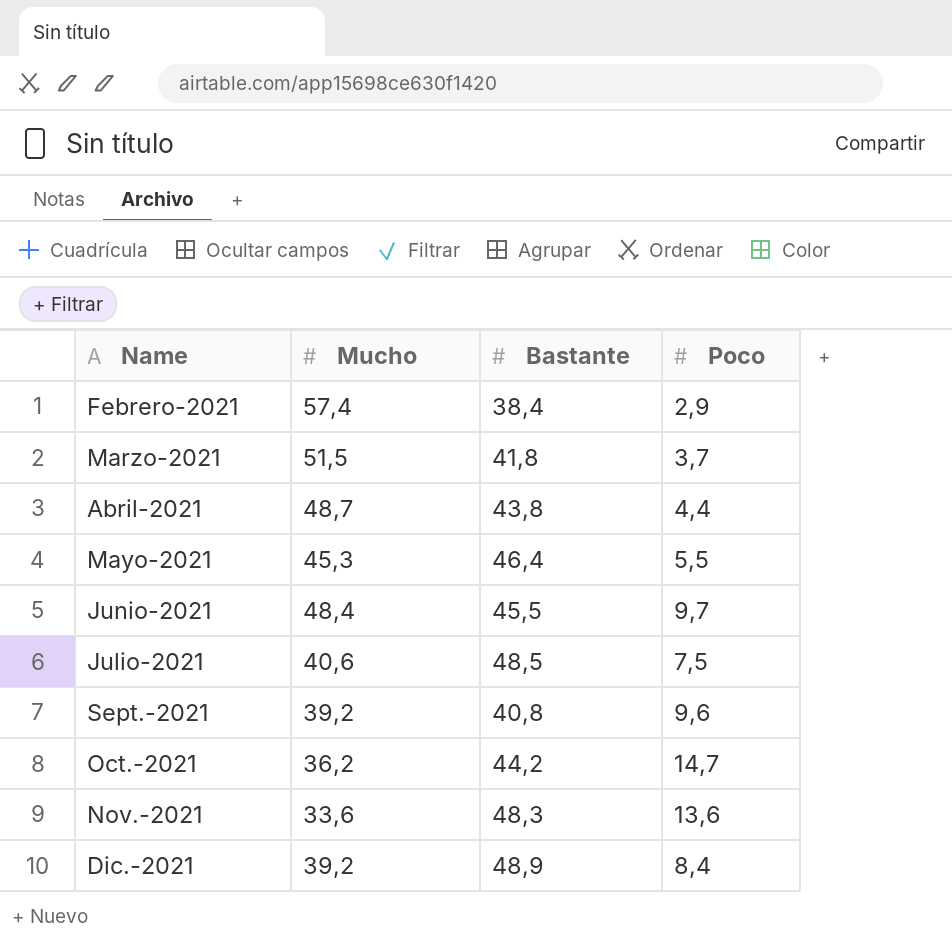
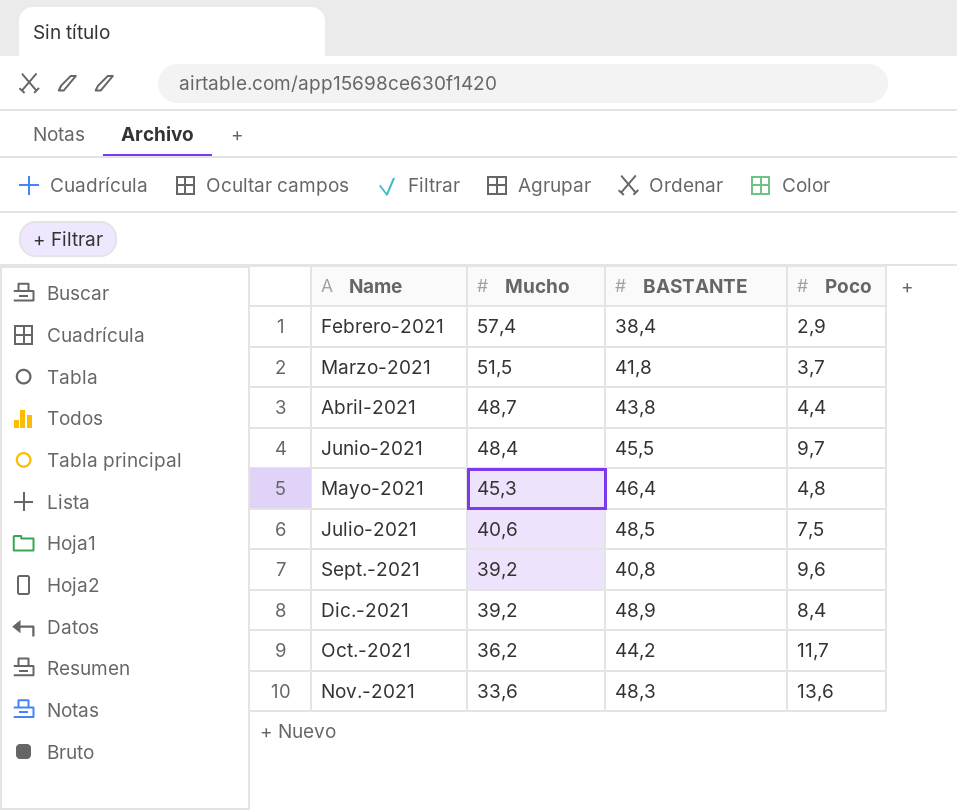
row order: Name ascending -> Mucho descending
column name: Bastante -> BASTANTE
Mayo-2021 | Poco: 5,5 -> 4,8
Oct.-2021 | Poco: 14,7 -> 11,7

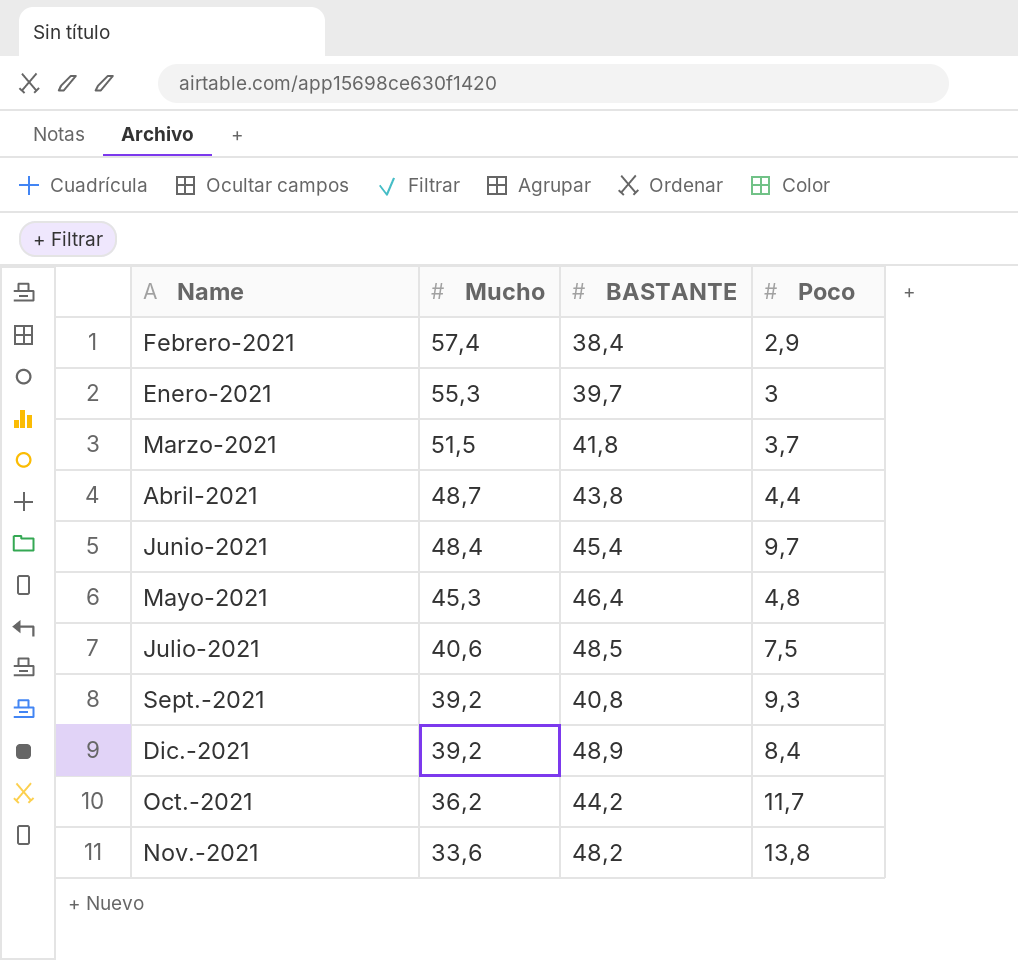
row Enero-2021: none -> 55,3 | 39,7 | 3
Junio-2021 | BASTANTE: 45,5 -> 45,4
Sept.-2021 | Poco: 9,6 -> 9,3
Nov.-2021 | BASTANTE: 48,3 -> 48,2
Nov.-2021 | Poco: 13,6 -> 13,8

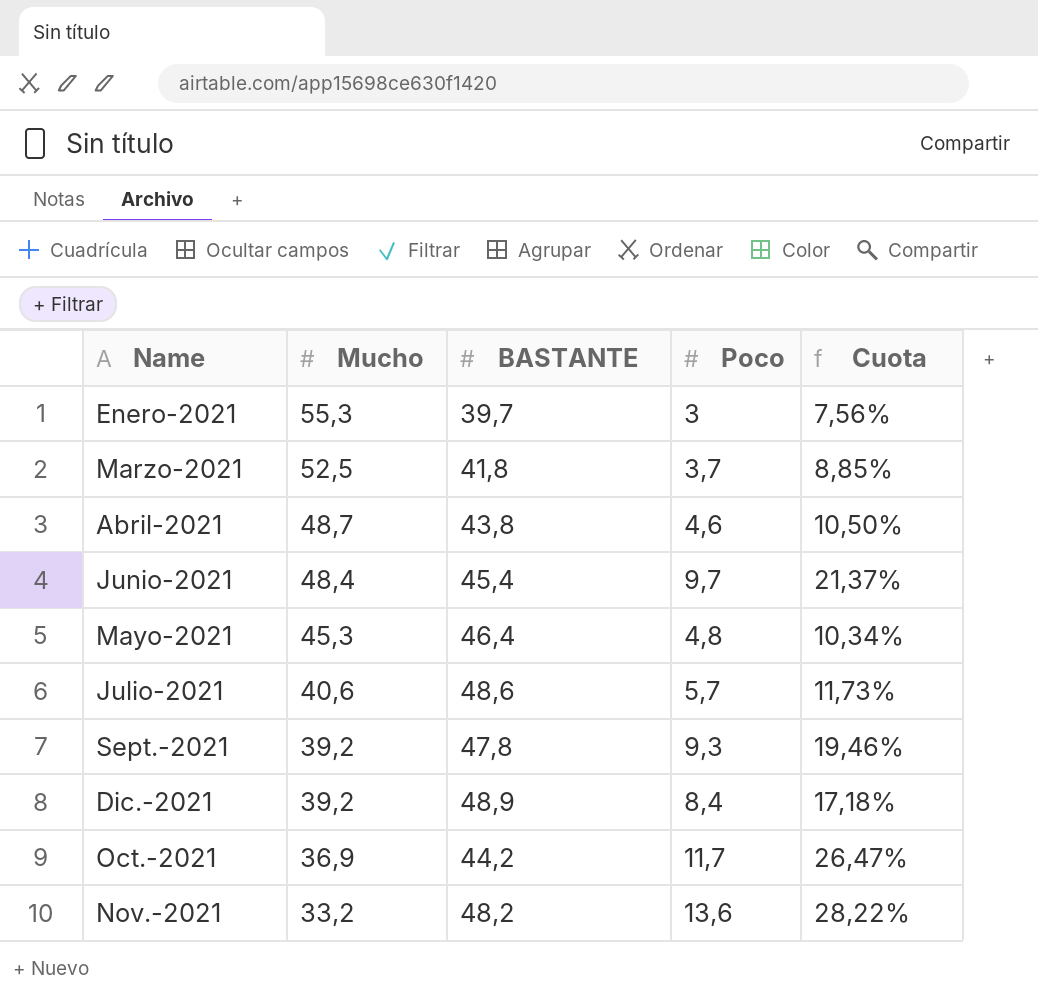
column Cuota | formula: none -> [Poco] / [BASTANTE]
row Febrero-2021: 57,4 | 38,4 | 2,9 -> none
Marzo-2021 | Mucho: 51,5 -> 52,5
Abril-2021 | Poco: 4,4 -> 4,6
Julio-2021 | BASTANTE: 48,5 -> 48,6
Julio-2021 | Poco: 7,5 -> 5,7
Sept.-2021 | BASTANTE: 40,8 -> 47,8
Oct.-2021 | Mucho: 36,2 -> 36,9
Nov.-2021 | Mucho: 33,6 -> 33,2
Nov.-2021 | Poco: 13,8 -> 13,6

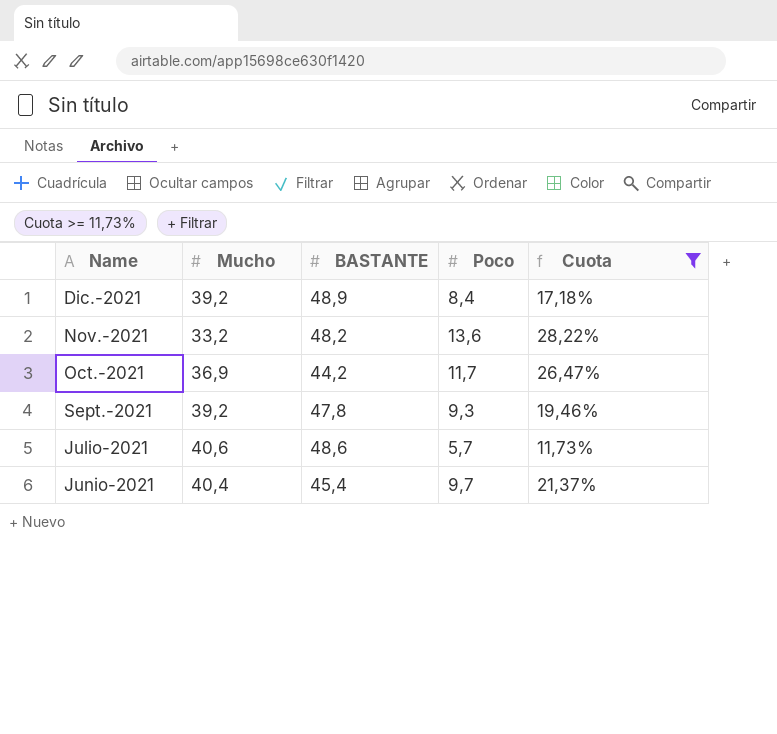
filter: none -> Cuota >= 11,73%
row order: Mucho descending -> Name descending
Junio-2021 | Mucho: 48,4 -> 40,4

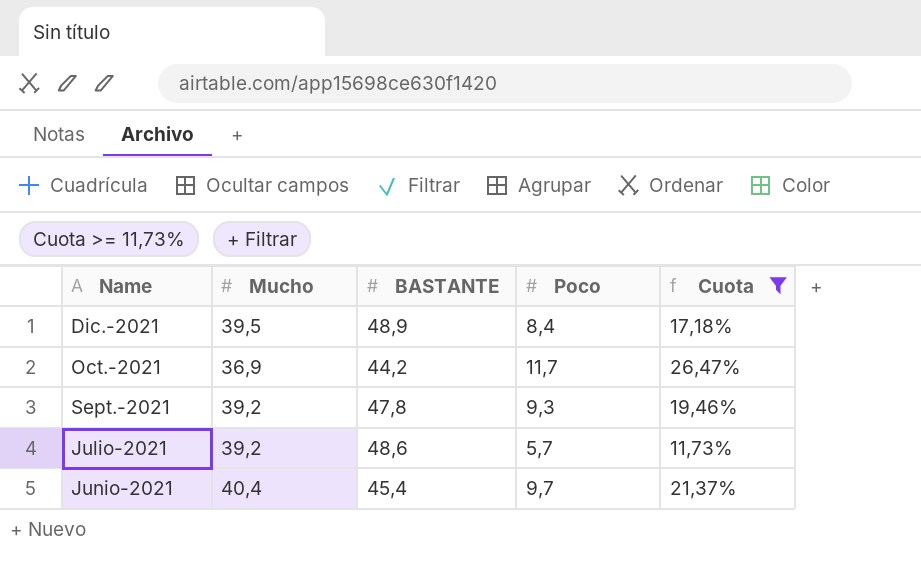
row Nov.-2021: 33,2 | 48,2 | 13,6 | 28,22% -> none
Dic.-2021 | Mucho: 39,2 -> 39,5
Julio-2021 | Mucho: 40,6 -> 39,2

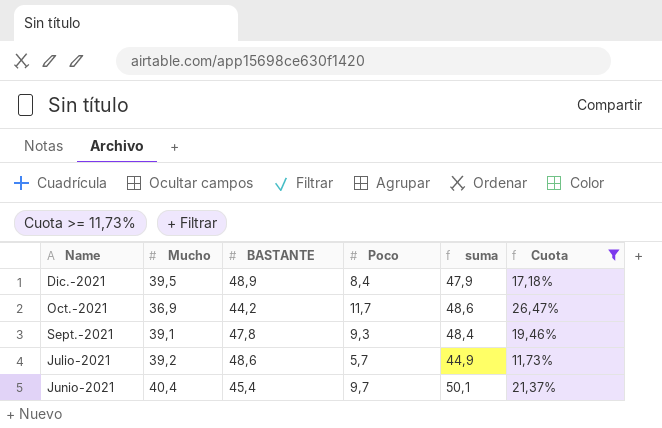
column suma | formula: none -> [Mucho] + [Poco]
Sept.-2021 | Mucho: 39,2 -> 39,1

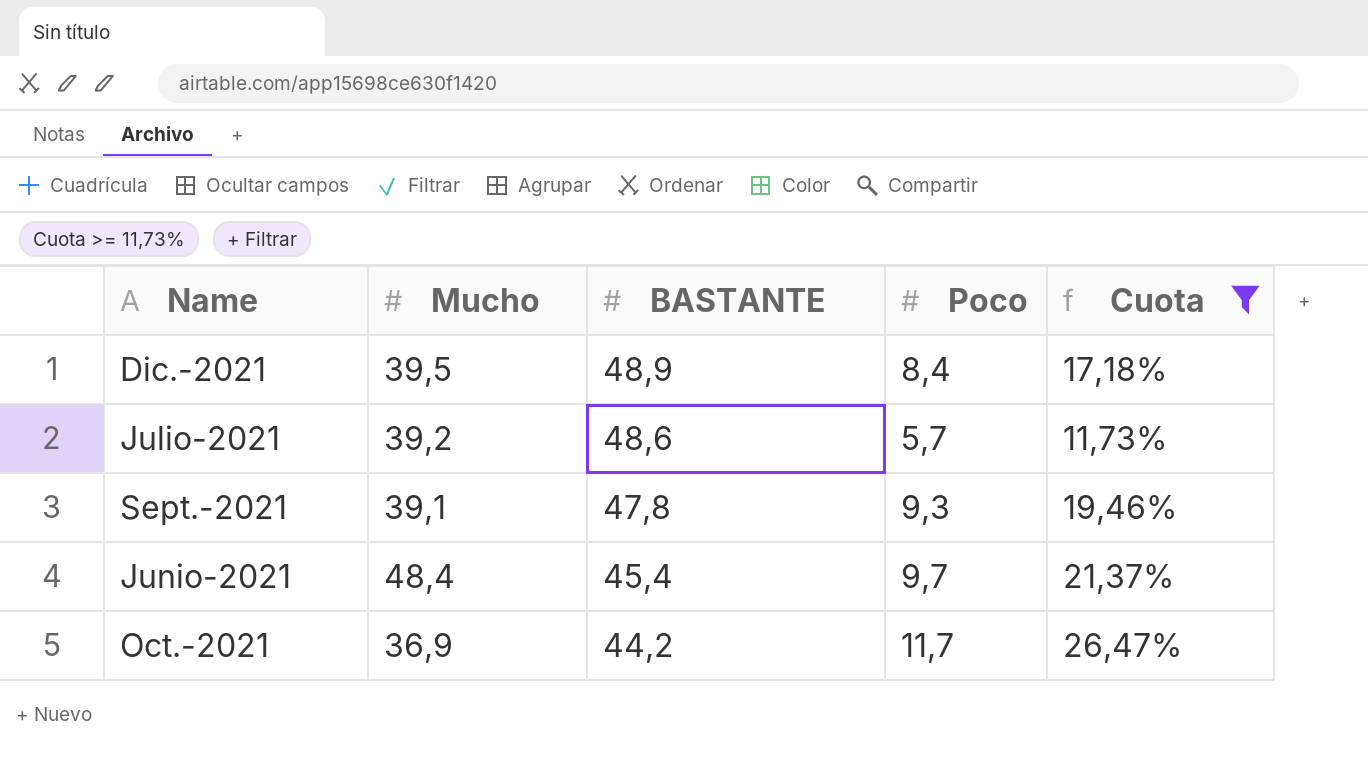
row order: Name descending -> BASTANTE descending
column suma | formula: [Mucho] + [Poco] -> none
Junio-2021 | Mucho: 40,4 -> 48,4

